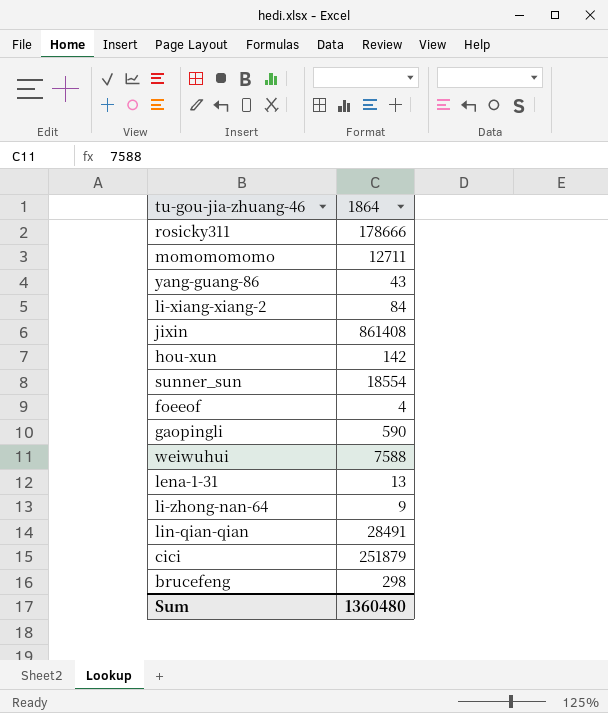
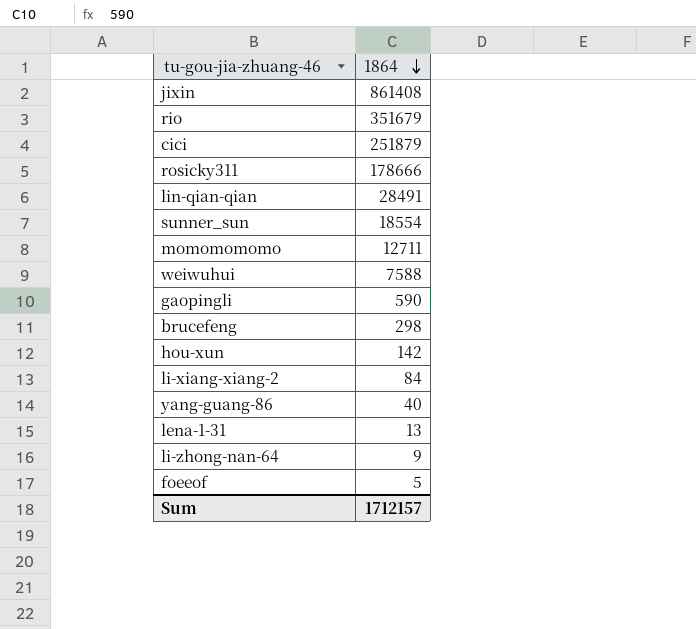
row order: none -> 1864 descending
row rio: none -> 351679
yang-guang-86 | 1864: 43 -> 40
foeeof | 1864: 4 -> 5
Sum | 1864: 1360480 -> 1712157

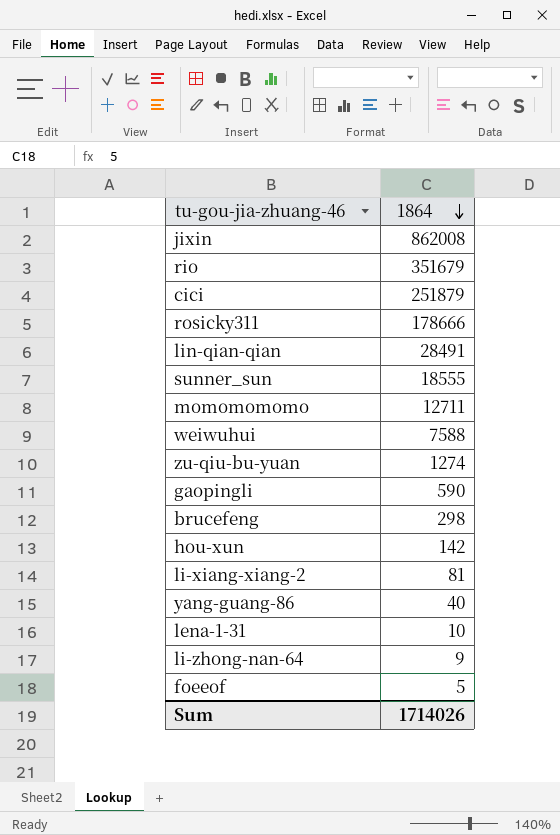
jixin | 1864: 861408 -> 862008
sunner_sun | 1864: 18554 -> 18555
row zu-qiu-bu-yuan: none -> 1274
li-xiang-xiang-2 | 1864: 84 -> 81
lena-1-31 | 1864: 13 -> 10
Sum | 1864: 1712157 -> 1714026

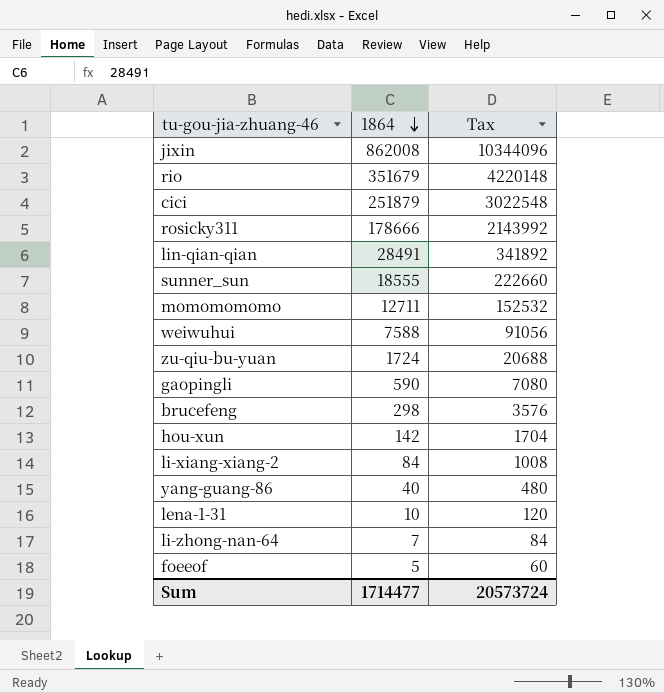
column Tax | formula: none -> [1864] * 12
zu-qiu-bu-yuan | 1864: 1274 -> 1724
li-xiang-xiang-2 | 1864: 81 -> 84
li-zhong-nan-64 | 1864: 9 -> 7
Sum | 1864: 1714026 -> 1714477

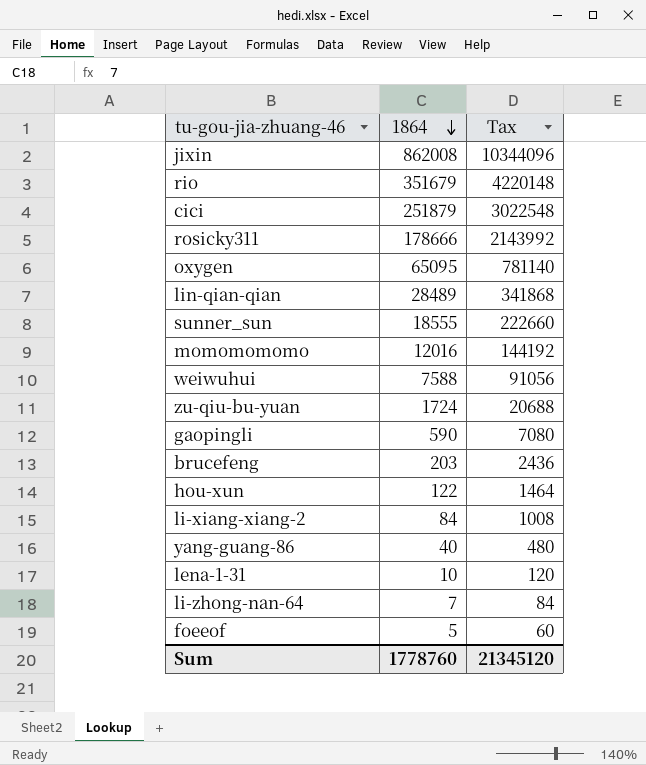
row oxygen: none -> 65095 | 781140
lin-qian-qian | 1864: 28491 -> 28489
lin-qian-qian | Tax: 341892 -> 341868
momomomomo | 1864: 12711 -> 12016
momomomomo | Tax: 152532 -> 144192
brucefeng | 1864: 298 -> 203
brucefeng | Tax: 3576 -> 2436
hou-xun | 1864: 142 -> 122
hou-xun | Tax: 1704 -> 1464
Sum | 1864: 1714477 -> 1778760
Sum | Tax: 20573724 -> 21345120

